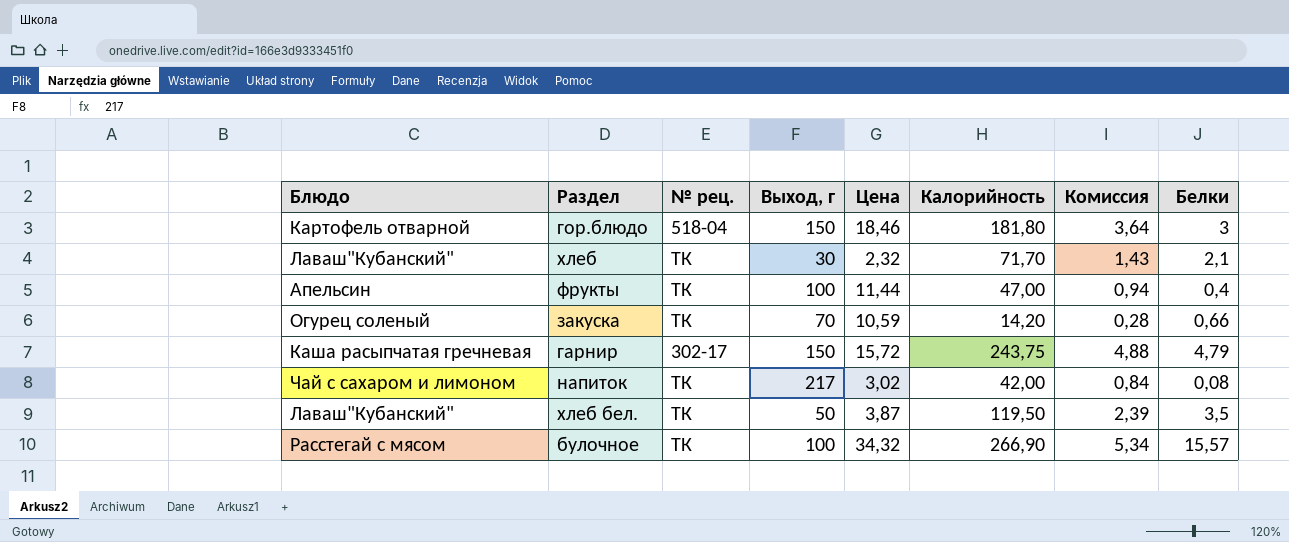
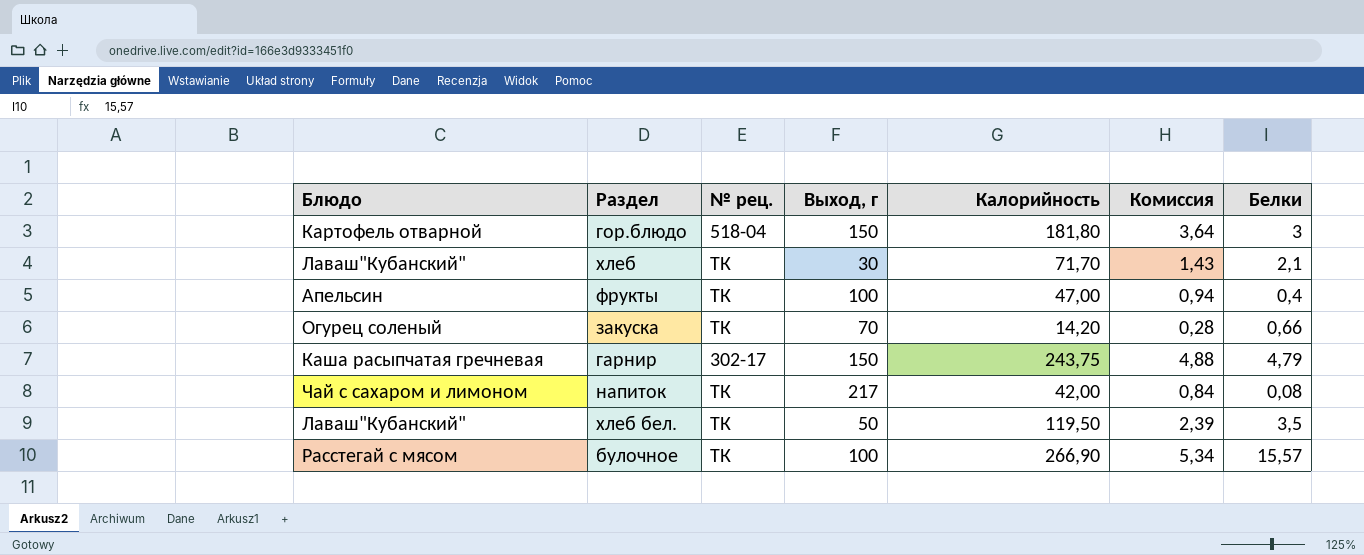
column Цена | position: 5 -> none

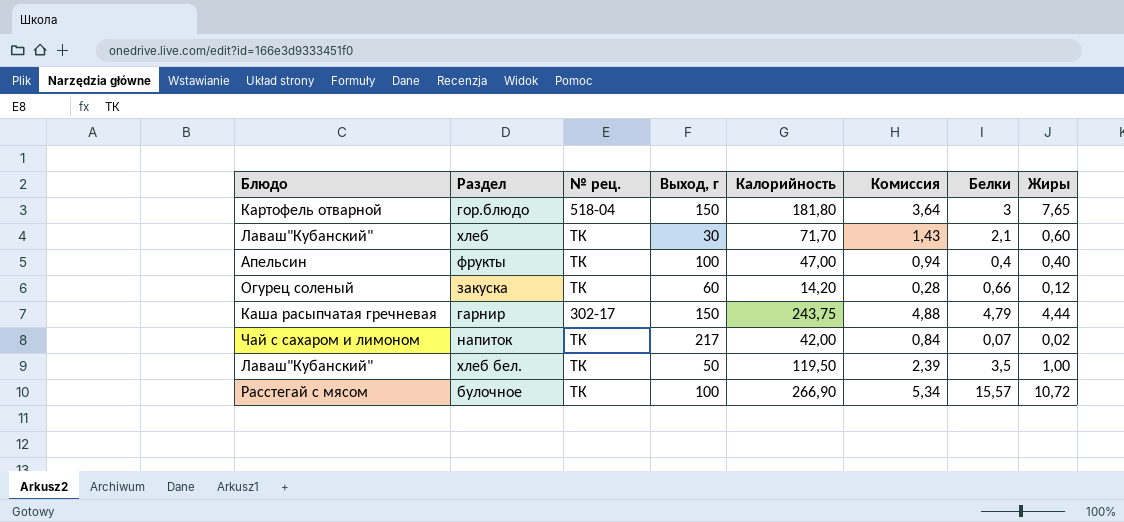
column Жиры | position: none -> 8
закуска | Выход, г: 70 -> 60
напиток | Белки: 0,08 -> 0,07

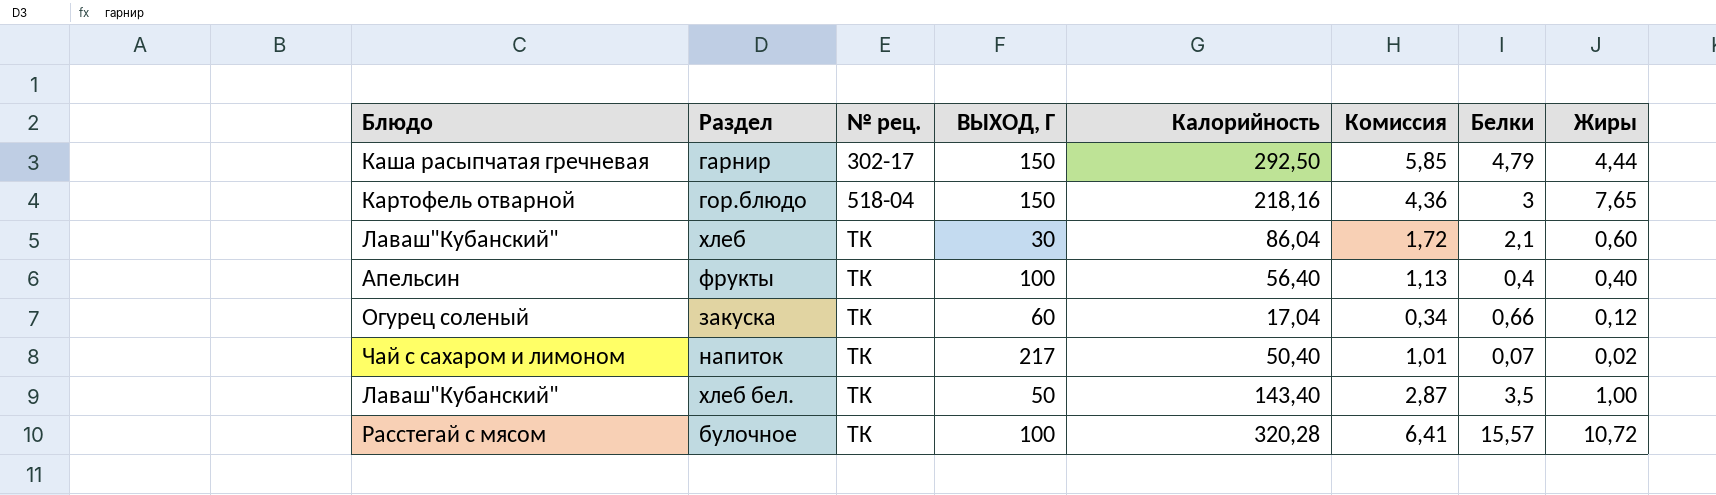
row order: none -> № рец. ascending
column name: Выход, г -> ВЫХОД, Г
гарнир | Калорийность: 243,75 -> 292,50
гарнир | Комиссия: 4,88 -> 5,85
гор.блюдо | Калорийность: 181,80 -> 218,16
гор.блюдо | Комиссия: 3,64 -> 4,36
хлеб | Калорийность: 71,70 -> 86,04
хлеб | Комиссия: 1,43 -> 1,72
фрукты | Калорийность: 47,00 -> 56,40
фрукты | Комиссия: 0,94 -> 1,13
закуска | Калорийность: 14,20 -> 17,04
закуска | Комиссия: 0,28 -> 0,34
напиток | Калорийность: 42,00 -> 50,40
напиток | Комиссия: 0,84 -> 1,01
хлеб бел. | Калорийность: 119,50 -> 143,40
хлеб бел. | Комиссия: 2,39 -> 2,87
булочное | Калорийность: 266,90 -> 320,28
булочное | Комиссия: 5,34 -> 6,41

